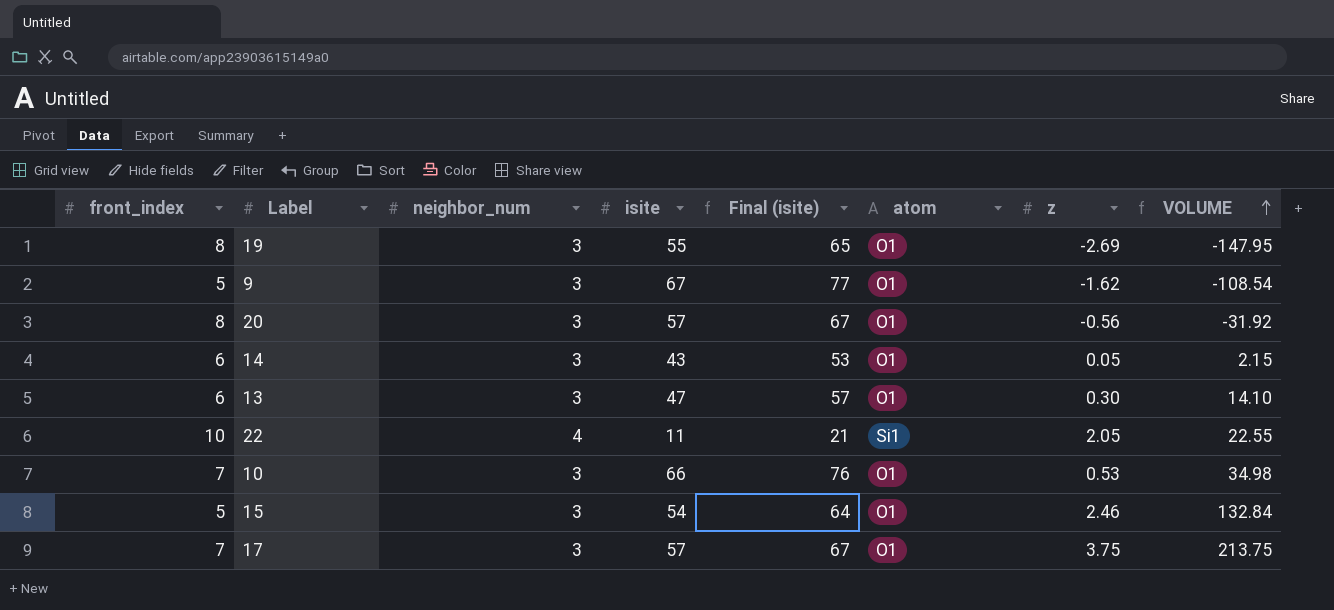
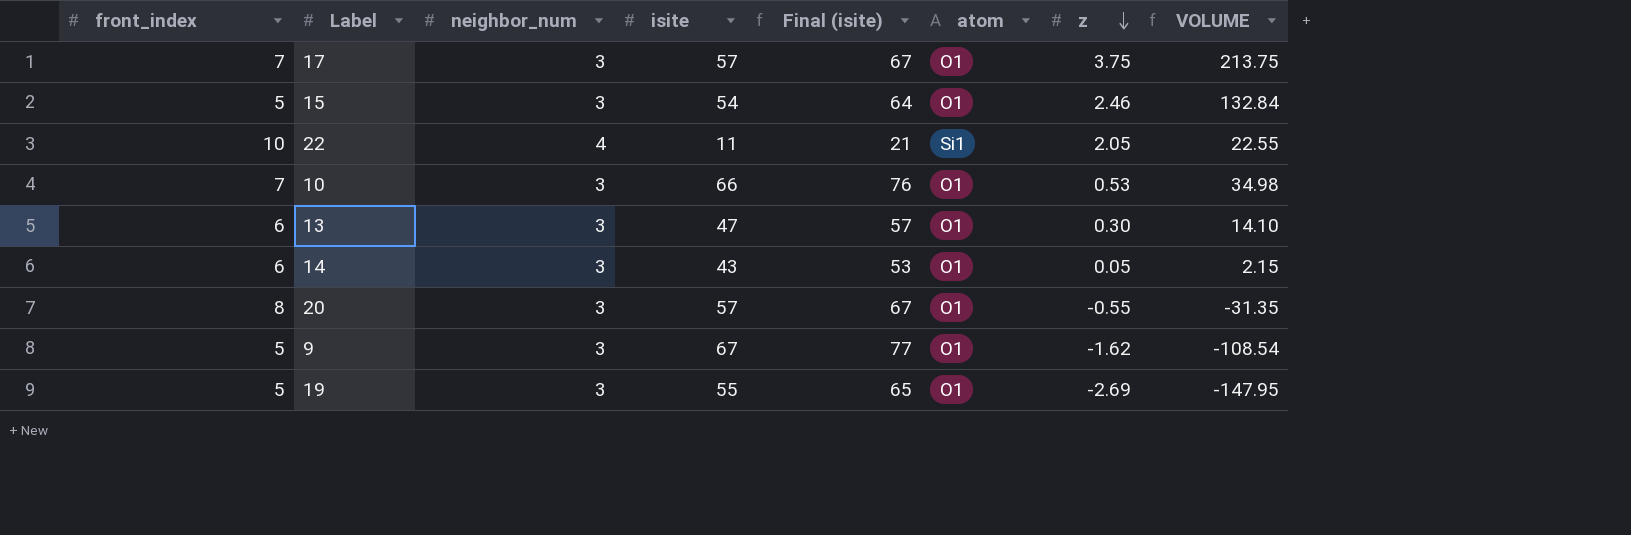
row order: VOLUME ascending -> z descending
20 | z: -0.56 -> -0.55
20 | VOLUME: -31.92 -> -31.35
19 | front_index: 8 -> 5

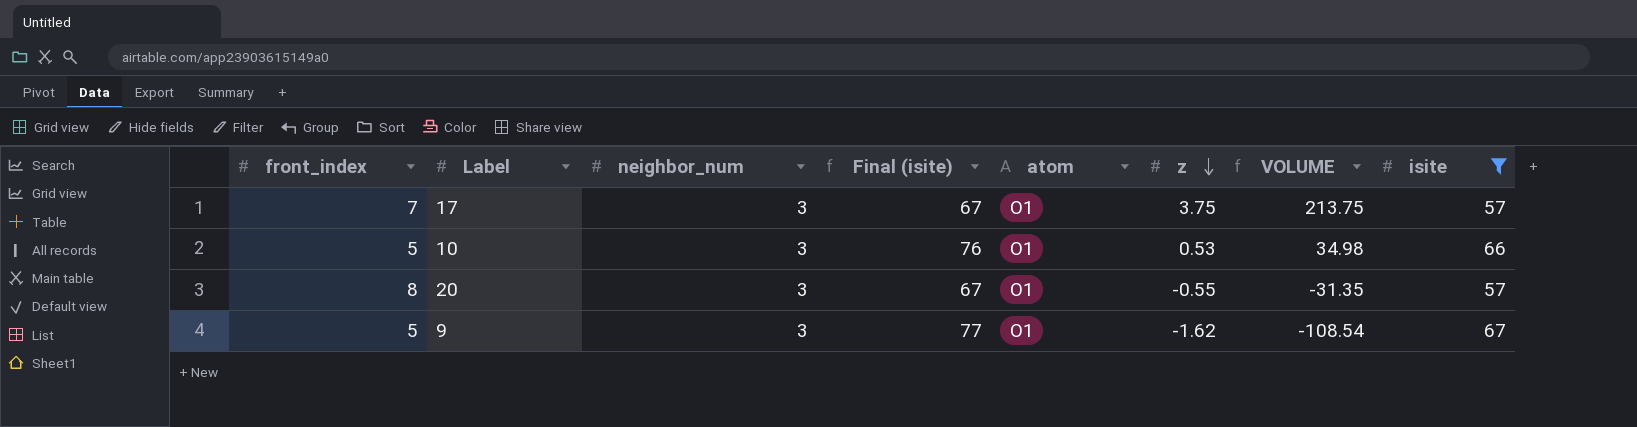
filter: none -> isite >= 57
column isite | position: 4 -> 8
10 | front_index: 7 -> 5

